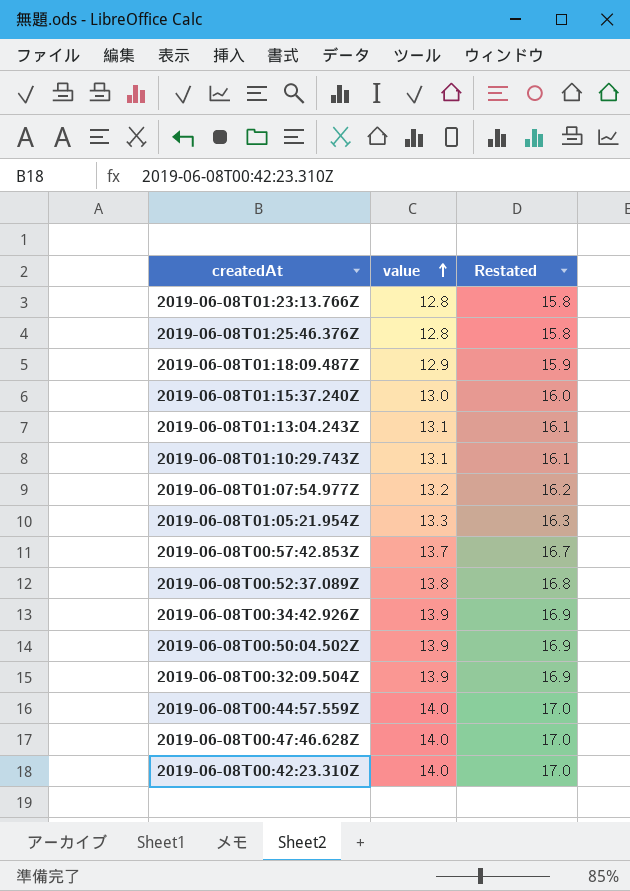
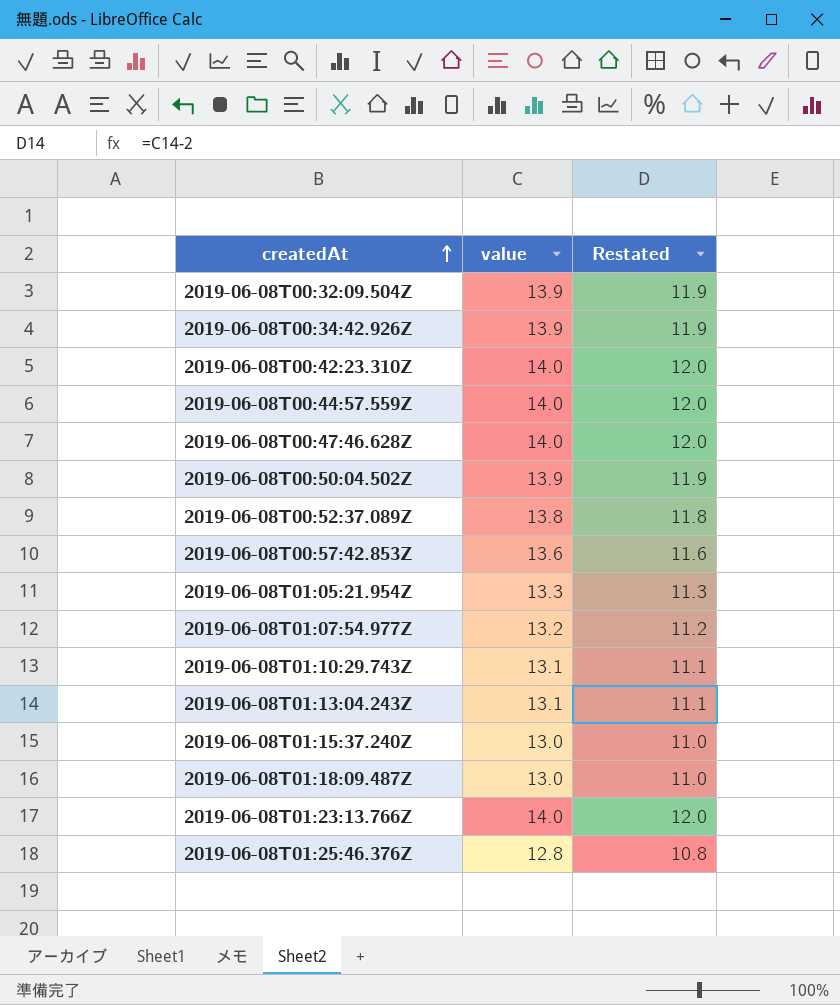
row order: value ascending -> createdAt ascending
column Restated | formula: [value] + 3 -> [value] - 2
2019-06-08T00:57:42.853Z | value: 13.7 -> 13.6
2019-06-08T01:18:09.487Z | value: 12.9 -> 13.0
2019-06-08T01:23:13.766Z | value: 12.8 -> 14.0

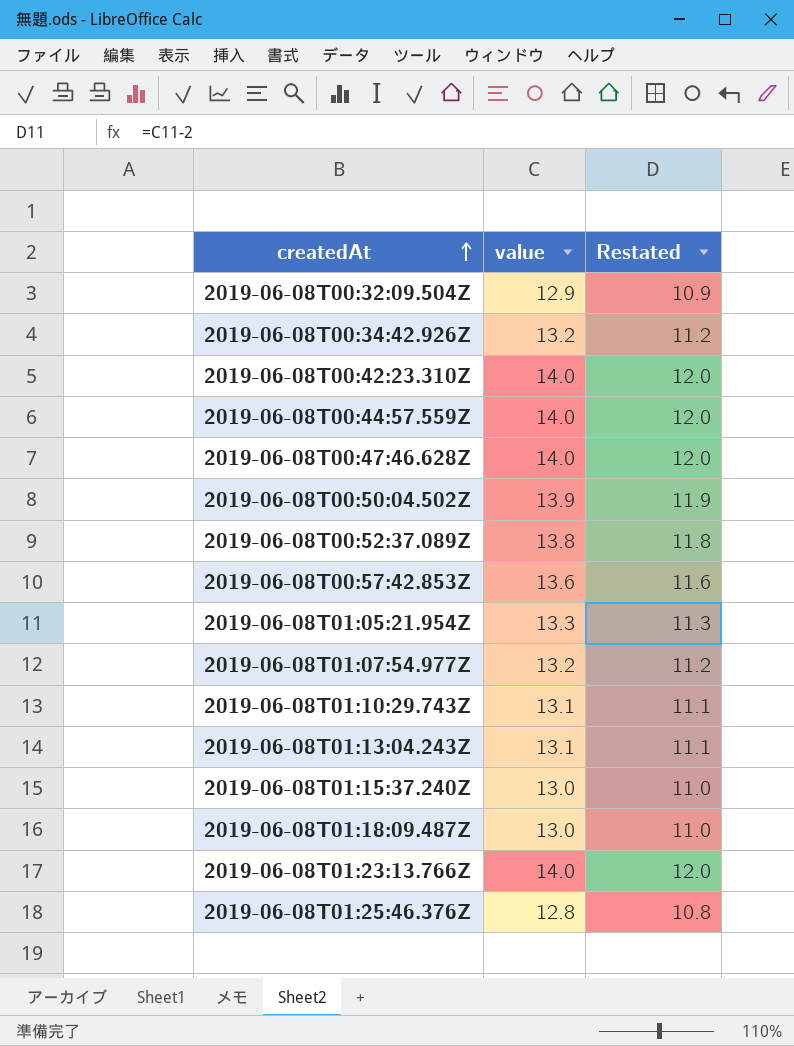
2019-06-08T00:32:09.504Z | value: 13.9 -> 12.9
2019-06-08T00:32:09.504Z | Restated: 11.9 -> 10.9
2019-06-08T00:34:42.926Z | value: 13.9 -> 13.2
2019-06-08T00:34:42.926Z | Restated: 11.9 -> 11.2

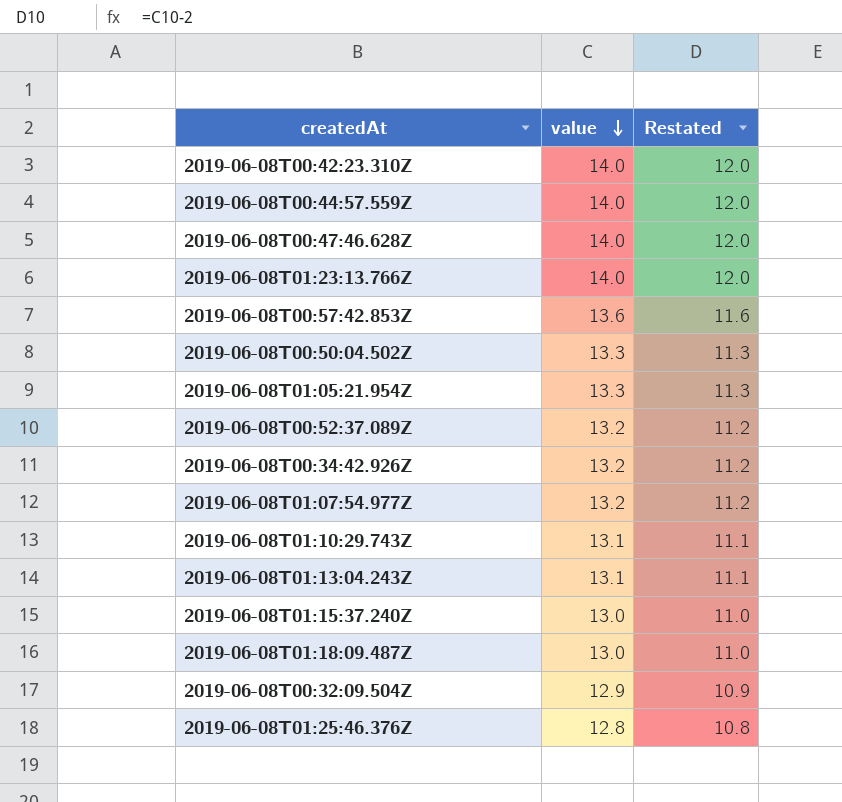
row order: createdAt ascending -> value descending
2019-06-08T00:50:04.502Z | value: 13.9 -> 13.3
2019-06-08T00:50:04.502Z | Restated: 11.9 -> 11.3
2019-06-08T00:52:37.089Z | value: 13.8 -> 13.2
2019-06-08T00:52:37.089Z | Restated: 11.8 -> 11.2

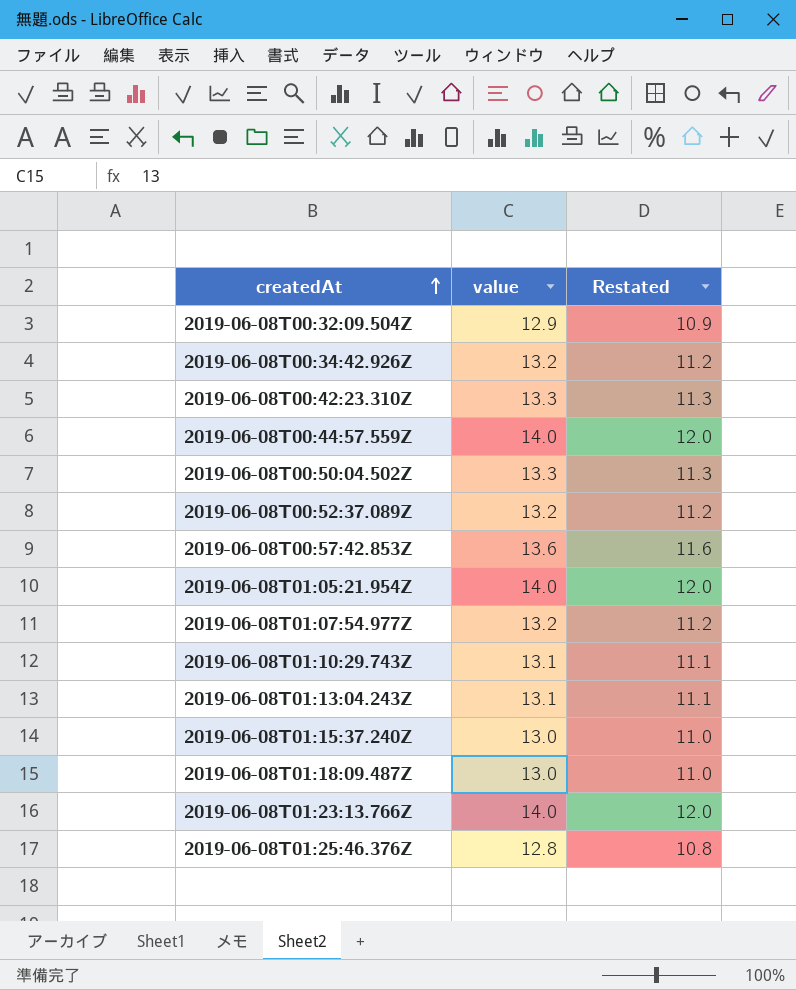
row order: value descending -> createdAt ascending
row 2019-06-08T00:47:46.628Z: 14.0 | 12.0 -> none
2019-06-08T00:42:23.310Z | value: 14.0 -> 13.3
2019-06-08T00:42:23.310Z | Restated: 12.0 -> 11.3
2019-06-08T01:05:21.954Z | value: 13.3 -> 14.0
2019-06-08T01:05:21.954Z | Restated: 11.3 -> 12.0

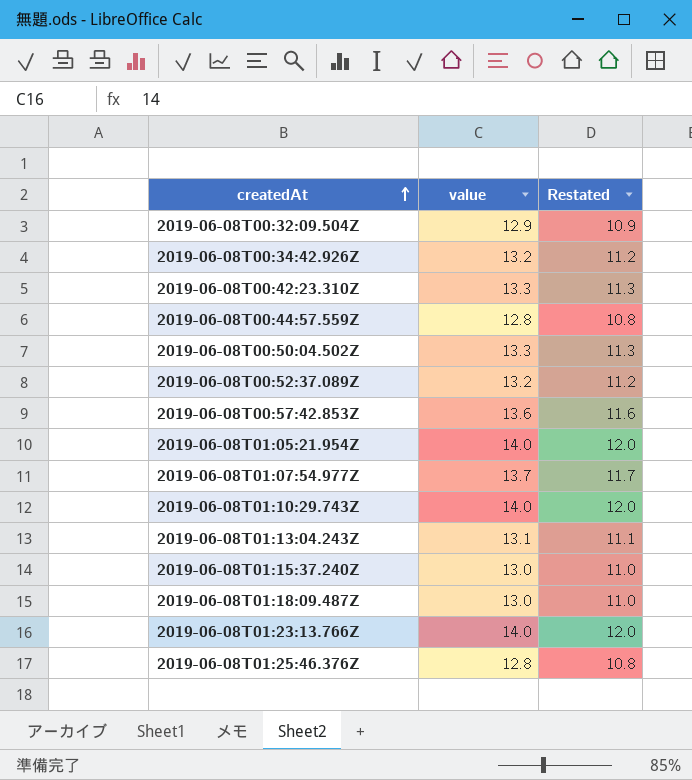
2019-06-08T00:44:57.559Z | value: 14.0 -> 12.8
2019-06-08T00:44:57.559Z | Restated: 12.0 -> 10.8
2019-06-08T01:07:54.977Z | value: 13.2 -> 13.7
2019-06-08T01:07:54.977Z | Restated: 11.2 -> 11.7
2019-06-08T01:10:29.743Z | value: 13.1 -> 14.0
2019-06-08T01:10:29.743Z | Restated: 11.1 -> 12.0

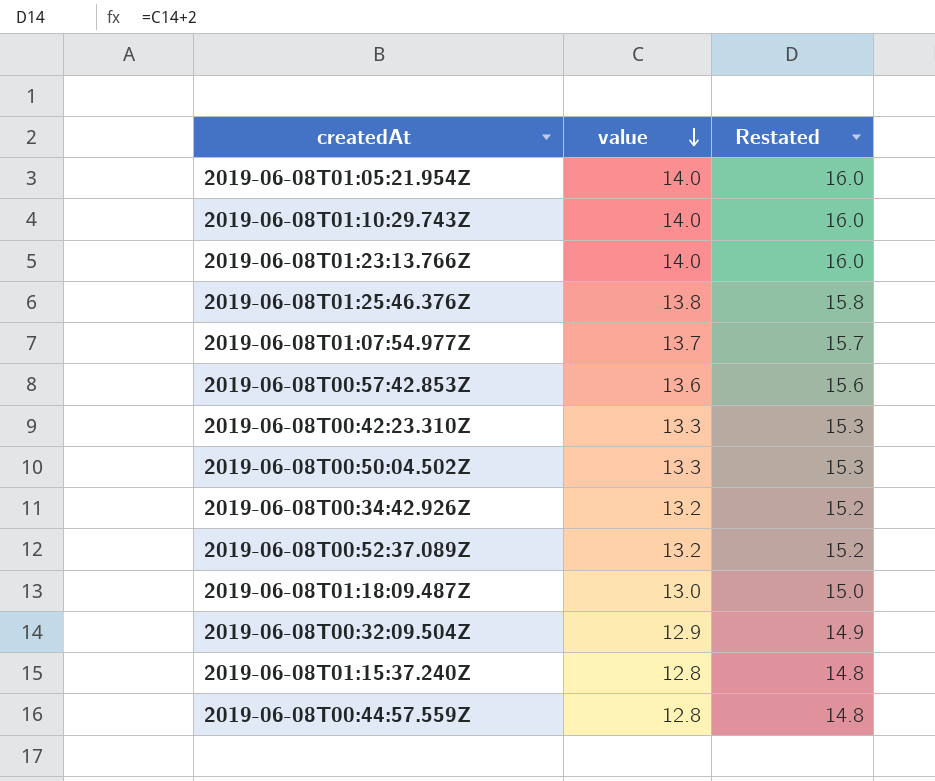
row order: createdAt ascending -> value descending
column Restated | formula: [value] - 2 -> [value] + 2
row 2019-06-08T01:13:04.243Z: 13.1 | 11.1 -> none
2019-06-08T01:25:46.376Z | value: 12.8 -> 13.8
2019-06-08T01:15:37.240Z | value: 13.0 -> 12.8

